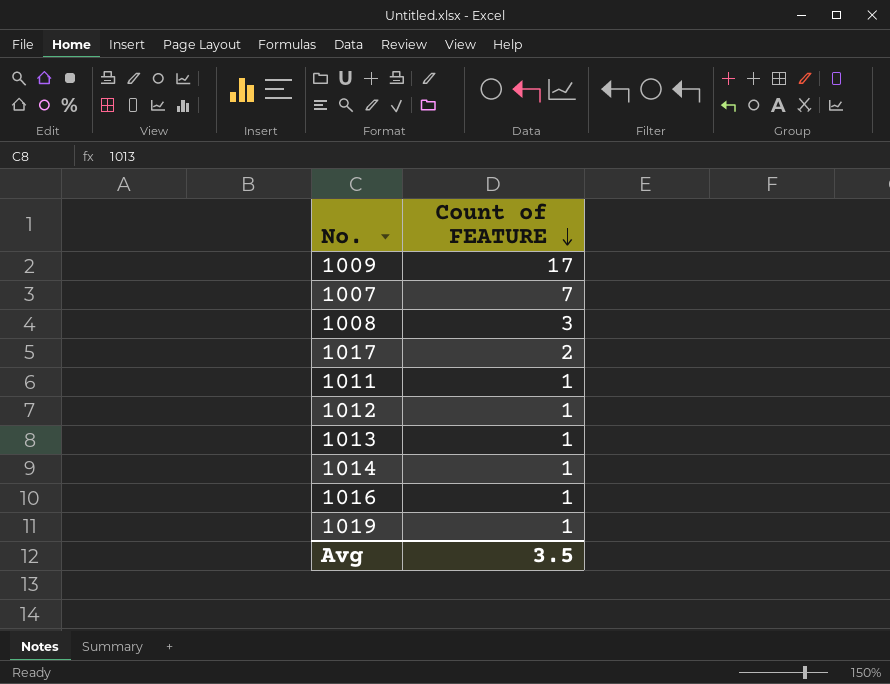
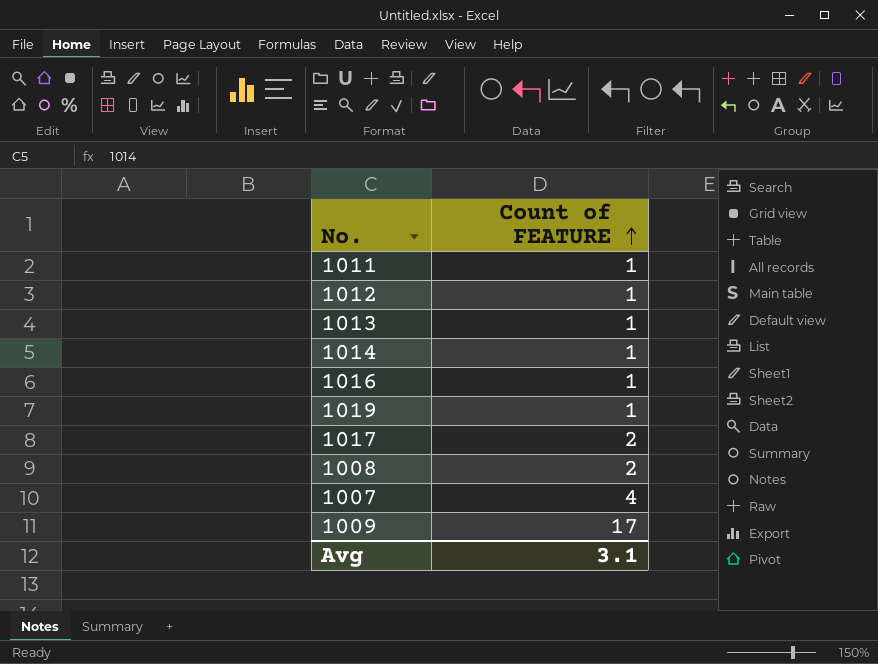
row order: Count of FEATURE descending -> Count of FEATURE ascending
1008 | Count of FEATURE: 3 -> 2
1007 | Count of FEATURE: 7 -> 4
Avg | Count of FEATURE: 3.5 -> 3.1

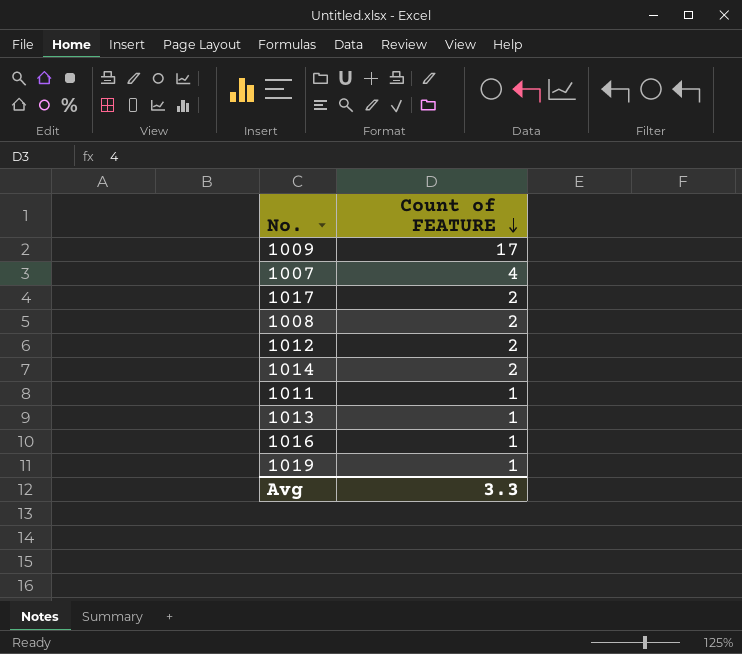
row order: Count of FEATURE ascending -> Count of FEATURE descending
1012 | Count of FEATURE: 1 -> 2
1014 | Count of FEATURE: 1 -> 2
Avg | Count of FEATURE: 3.1 -> 3.3

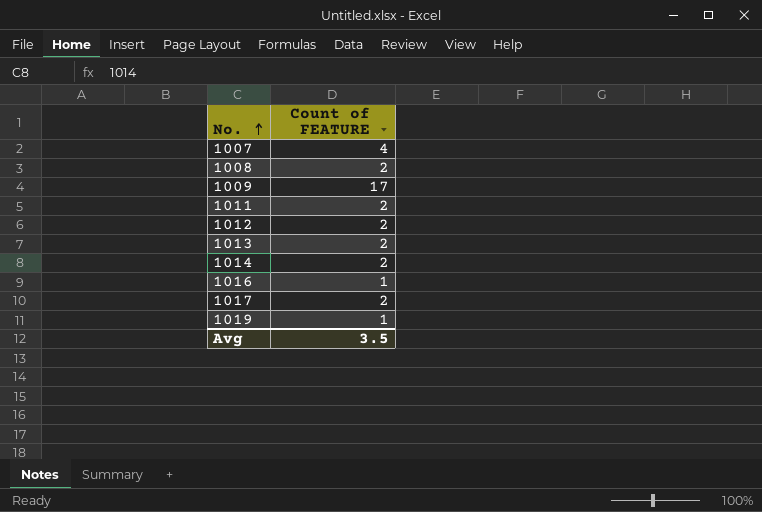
row order: Count of FEATURE descending -> No. ascending
1011 | Count of FEATURE: 1 -> 2
1013 | Count of FEATURE: 1 -> 2
Avg | Count of FEATURE: 3.3 -> 3.5

